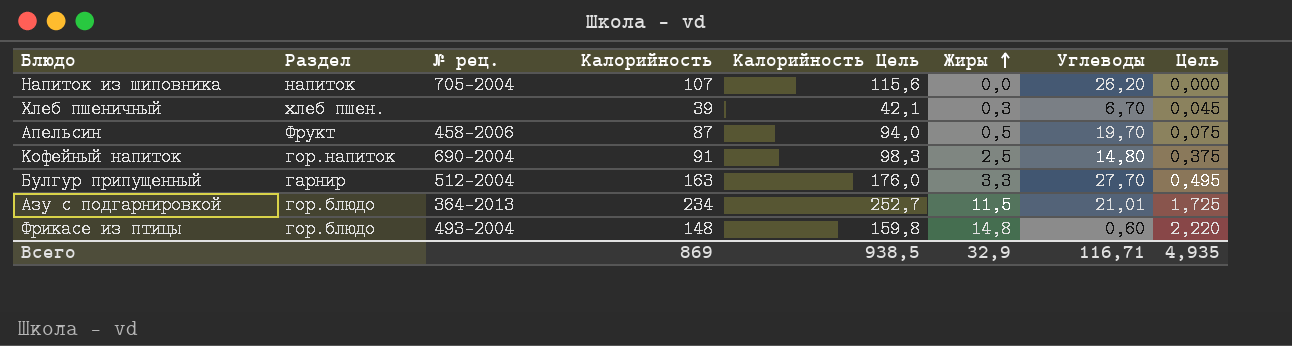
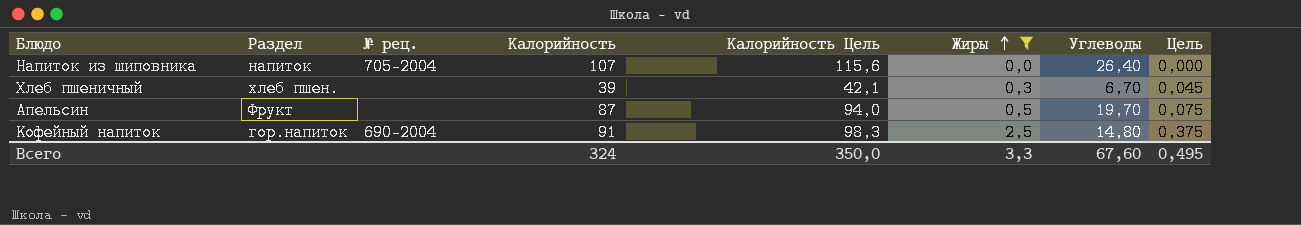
filter: none -> Жиры <= 2,5
Напиток из шиповника | Углеводы: 26,20 -> 26,40
Апельсин | № рец.: 458-2006 -> none
Всего | Калорийность: 869 -> 324
Всего | Калорийность Цель: 938,5 -> 350,0
Всего | Жиры: 32,9 -> 3,3
Всего | Углеводы: 116,71 -> 67,60
Всего | Цель: 4,935 -> 0,495

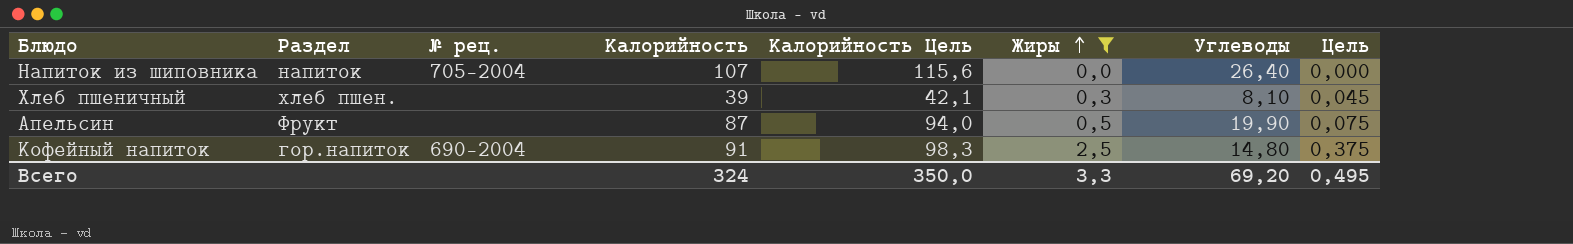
Хлеб пшеничный | Углеводы: 6,70 -> 8,10
Апельсин | Углеводы: 19,70 -> 19,90
Всего | Углеводы: 67,60 -> 69,20

